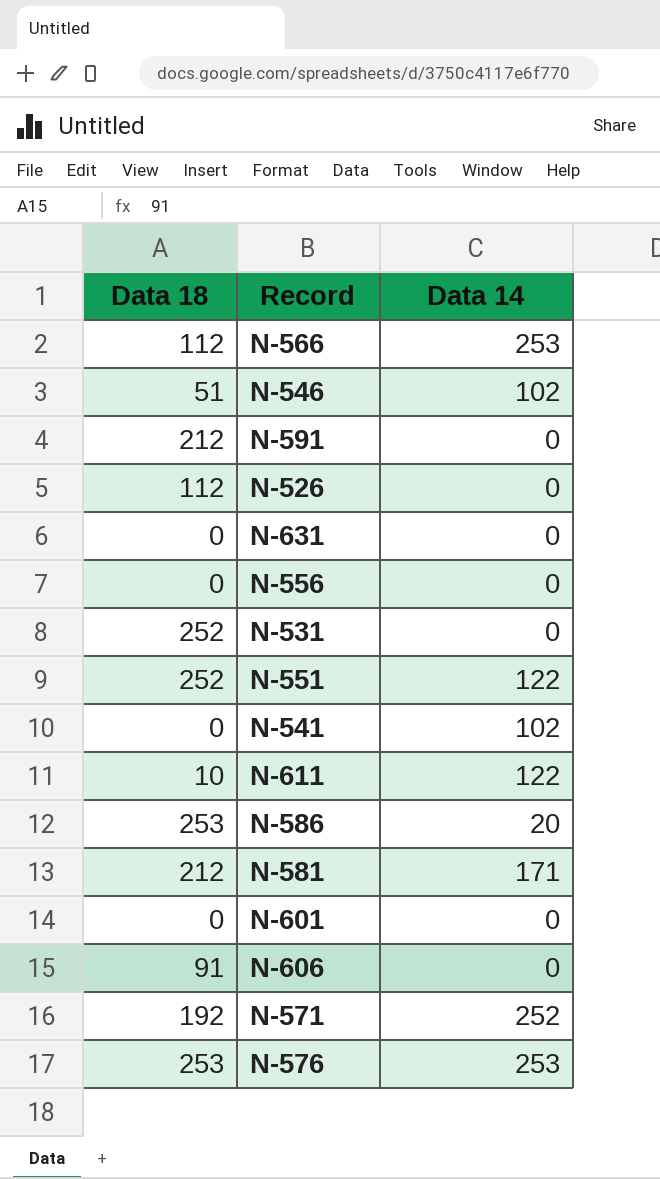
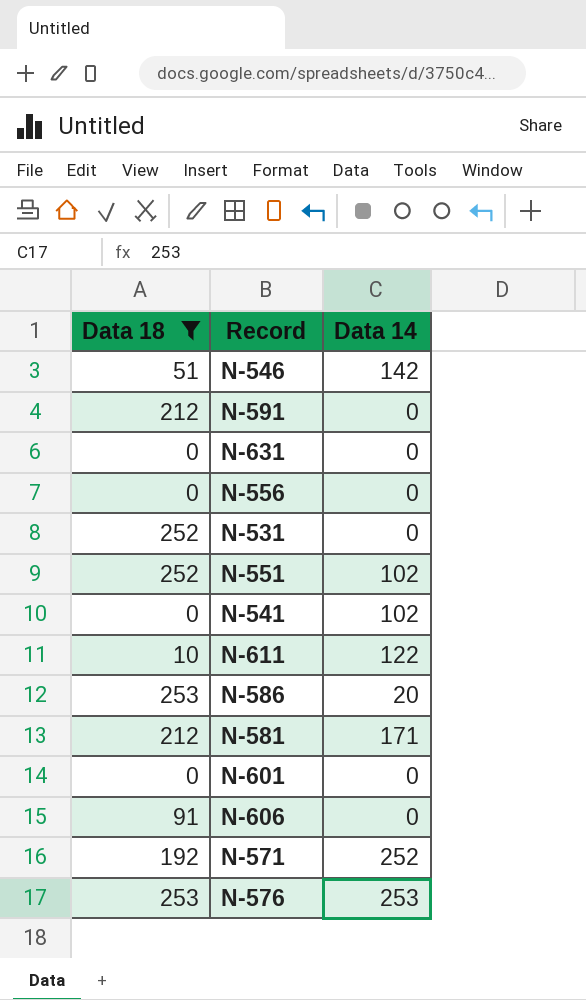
filter: none -> Data 18 != 112
N-546 | Data 14: 102 -> 142
N-551 | Data 14: 122 -> 102

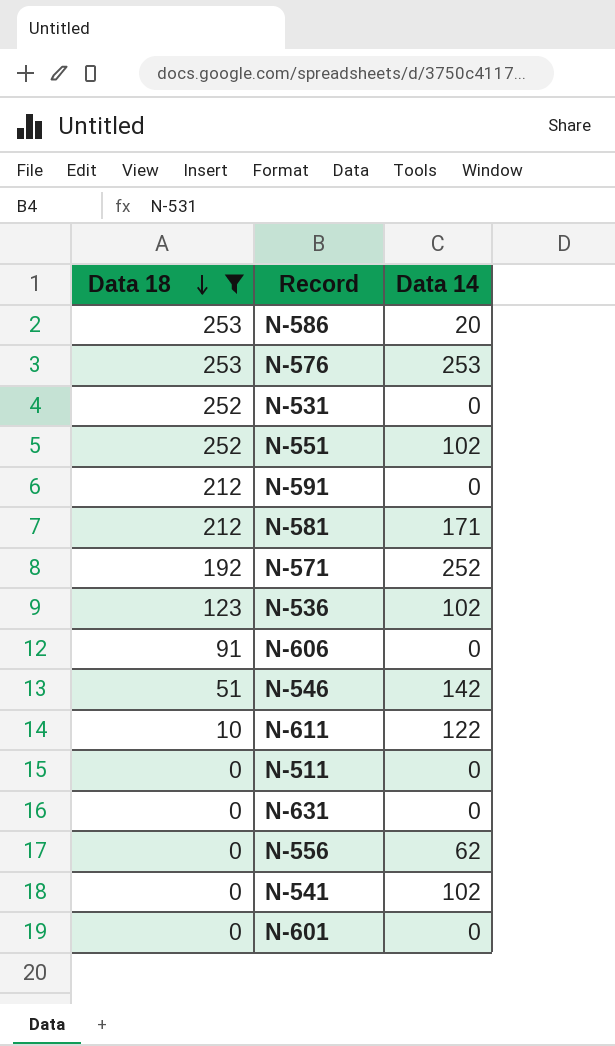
row order: none -> Data 18 descending
row N-536: none -> 123 | 102
row N-511: none -> 0 | 0
N-556 | Data 14: 0 -> 62

